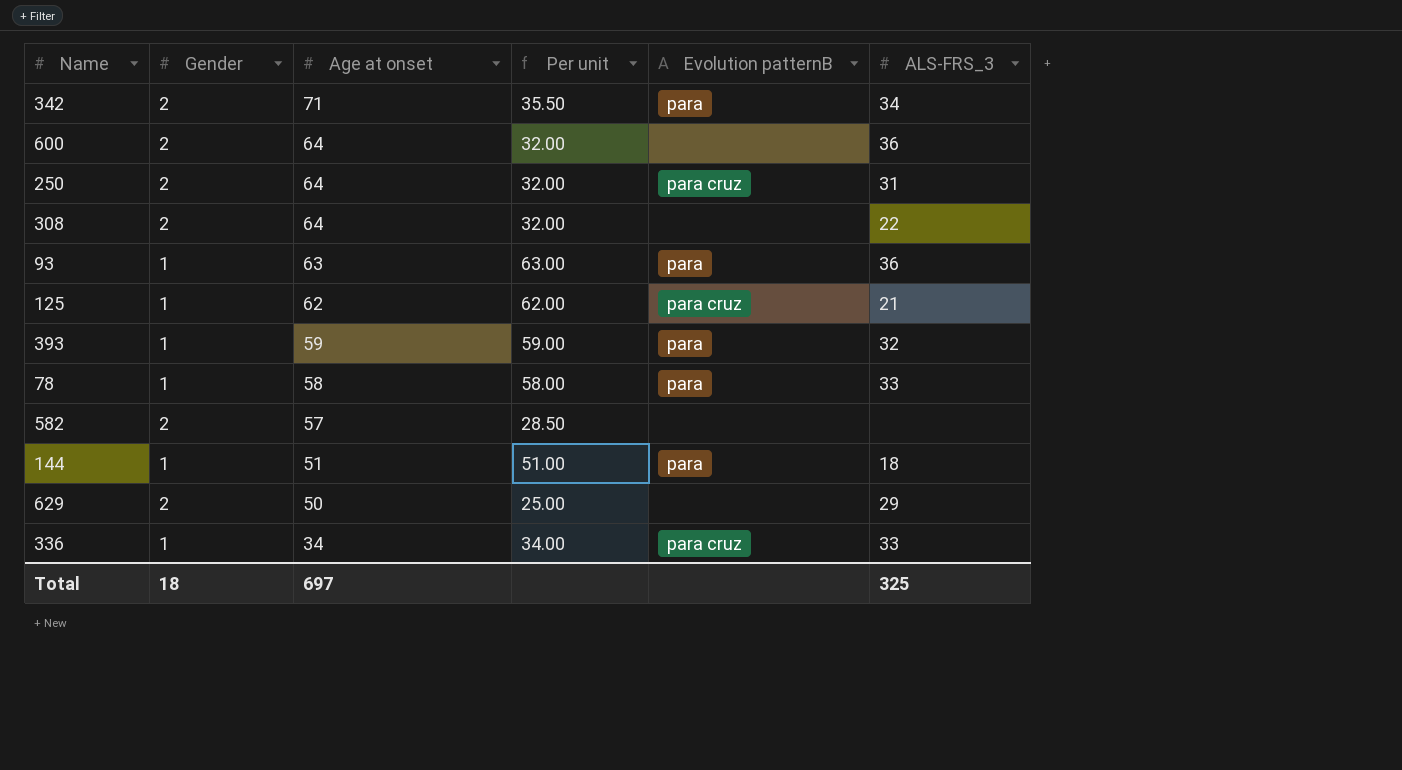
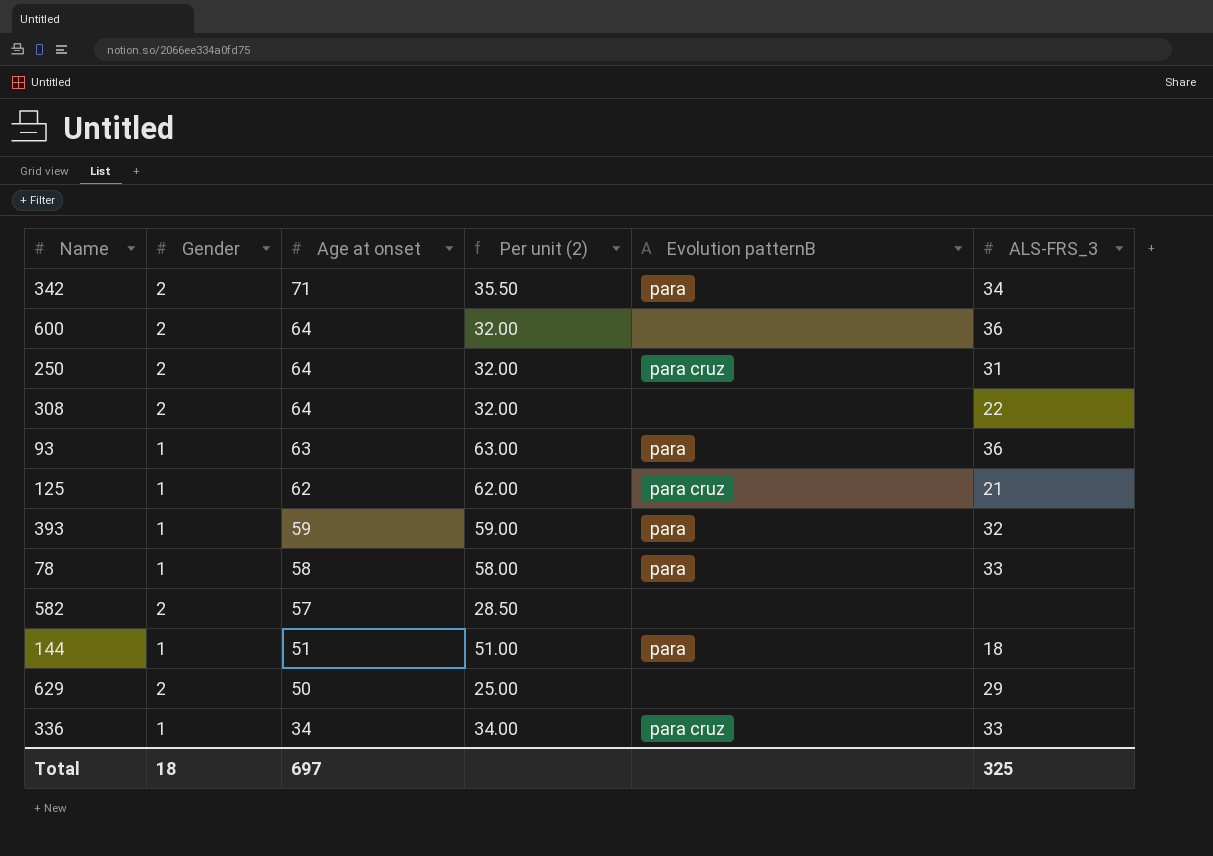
column name: Per unit -> Per unit (2)

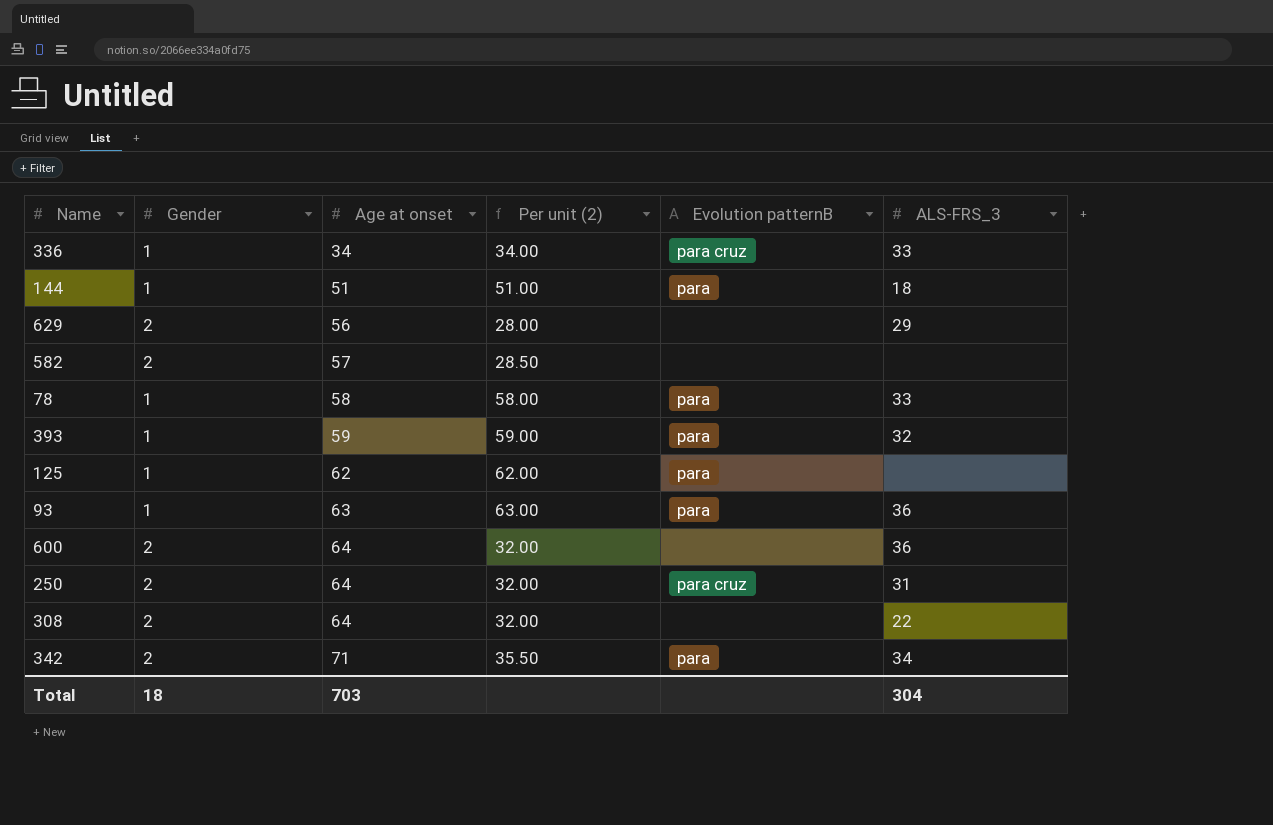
row order: Age at onset descending -> Age at onset ascending
629 | Age at onset: 50 -> 56
629 | Per unit (2): 25.00 -> 28.00
125 | Evolution patternB: para cruz -> para
125 | ALS-FRS_3: 21 -> none
Total | Age at onset: 697 -> 703
Total | ALS-FRS_3: 325 -> 304

